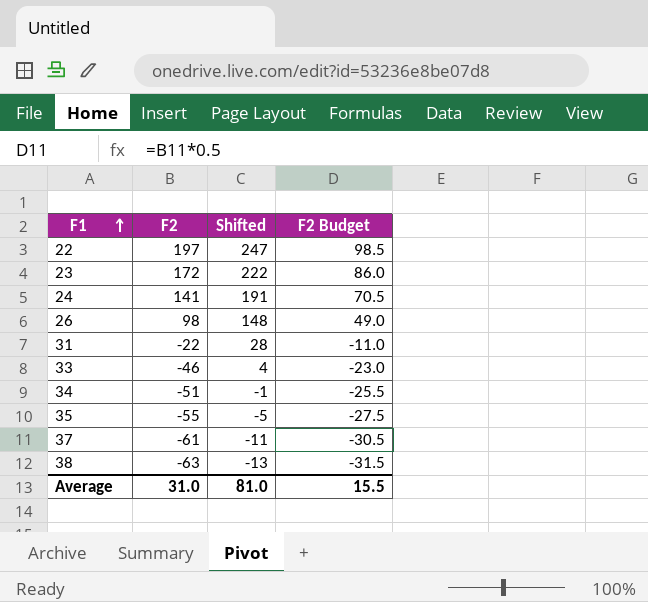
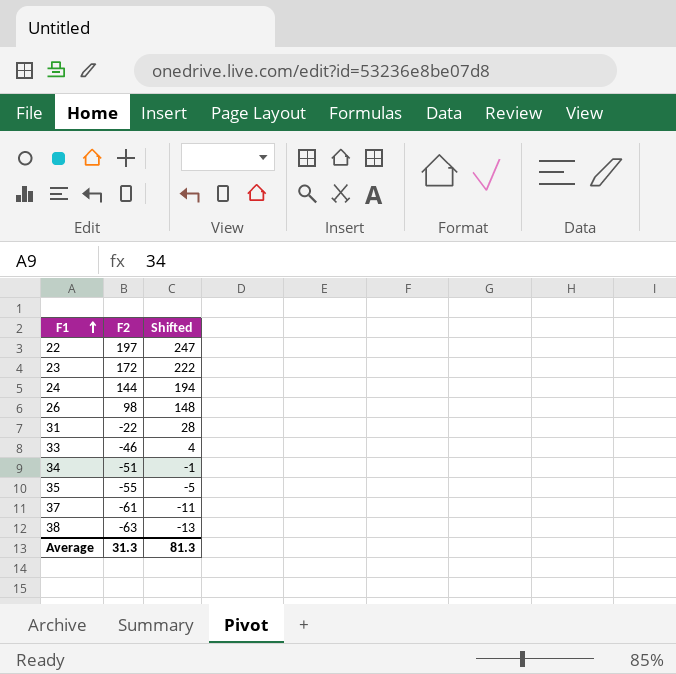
column F2 Budget | formula: [F2] * 0.5 -> none
24 | F2: 141 -> 144
24 | Shifted: 191 -> 194
Average | F2: 31.0 -> 31.3
Average | Shifted: 81.0 -> 81.3

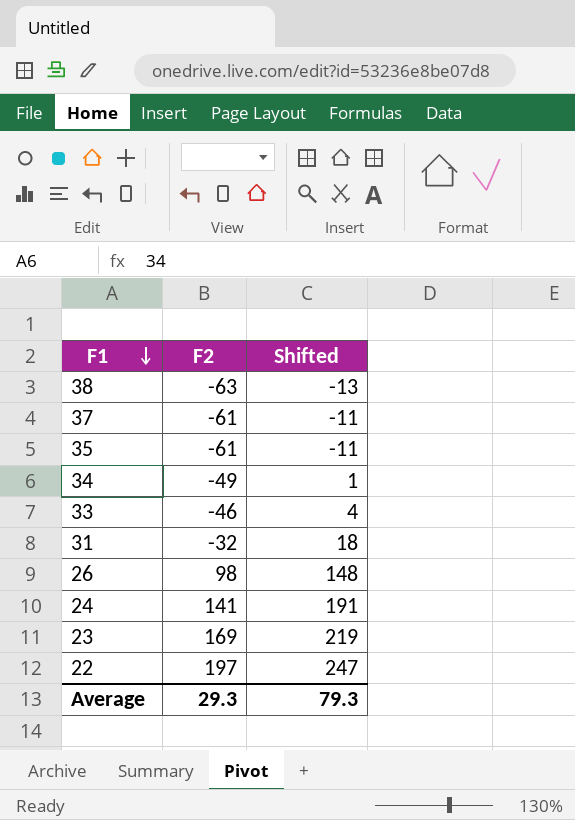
row order: F1 ascending -> F1 descending
35 | F2: -55 -> -61
35 | Shifted: -5 -> -11
34 | F2: -51 -> -49
34 | Shifted: -1 -> 1
31 | F2: -22 -> -32
31 | Shifted: 28 -> 18
24 | F2: 144 -> 141
24 | Shifted: 194 -> 191
23 | F2: 172 -> 169
23 | Shifted: 222 -> 219
Average | F2: 31.3 -> 29.3
Average | Shifted: 81.3 -> 79.3

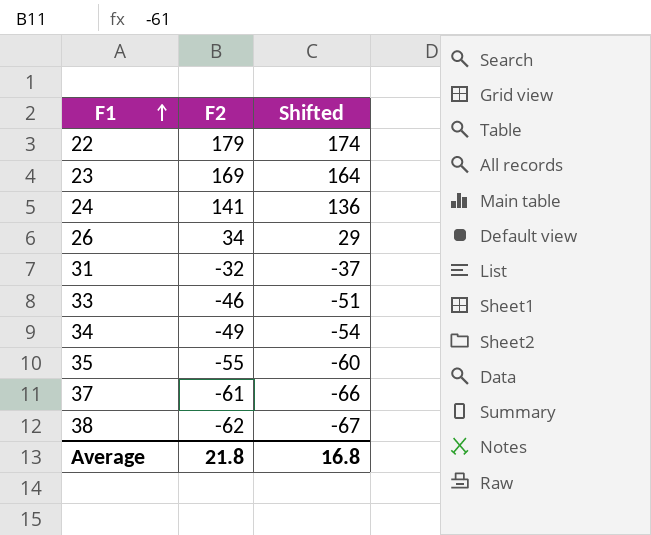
row order: F1 descending -> F1 ascending
column Shifted | formula: [F2] + 50 -> [F2] - 5
22 | F2: 197 -> 179
26 | F2: 98 -> 34
35 | F2: -61 -> -55
38 | F2: -63 -> -62
Average | F2: 29.3 -> 21.8
Average | Shifted: 79.3 -> 16.8

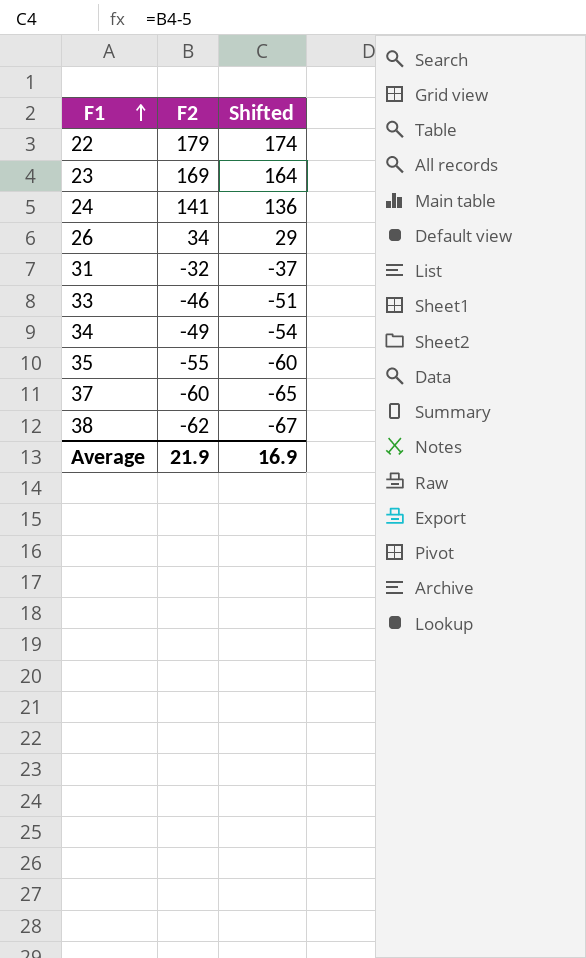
37 | F2: -61 -> -60
37 | Shifted: -66 -> -65
Average | F2: 21.8 -> 21.9
Average | Shifted: 16.8 -> 16.9

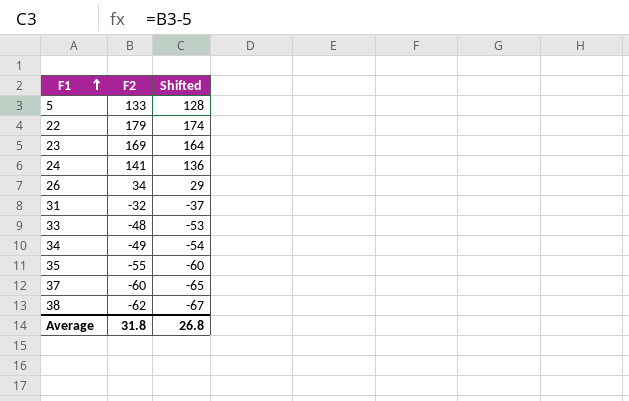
row 5: none -> 133 | 128
33 | F2: -46 -> -48
33 | Shifted: -51 -> -53
Average | F2: 21.9 -> 31.8
Average | Shifted: 16.9 -> 26.8

